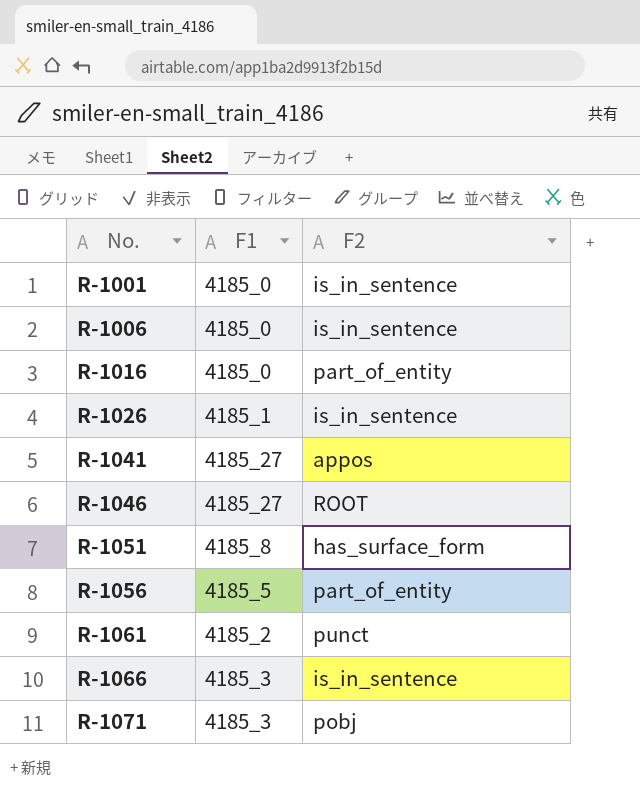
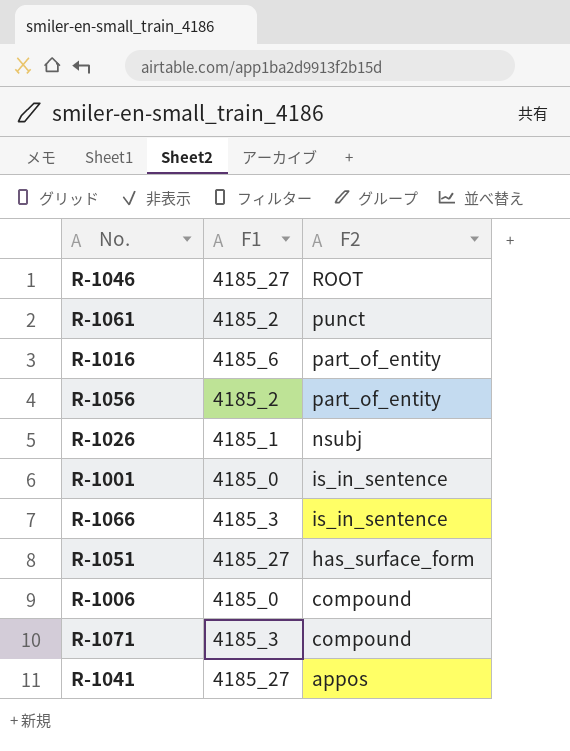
row order: No. ascending -> F2 descending
R-1016 | F1: 4185_0 -> 4185_6
R-1056 | F1: 4185_5 -> 4185_2
R-1026 | F2: is_in_sentence -> nsubj
R-1051 | F1: 4185_8 -> 4185_27
R-1006 | F2: is_in_sentence -> compound
R-1071 | F2: pobj -> compound

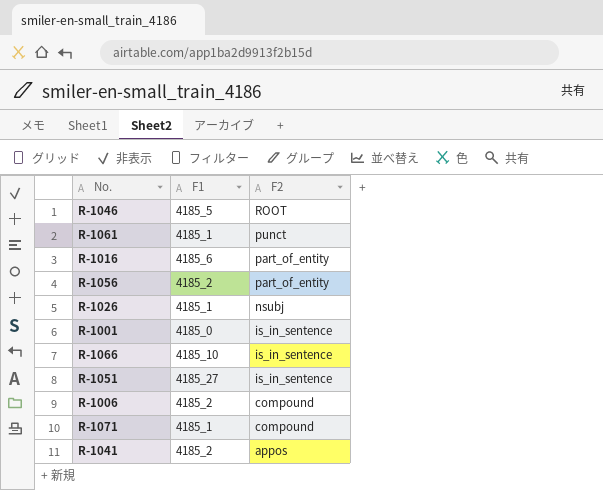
R-1046 | F1: 4185_27 -> 4185_5
R-1061 | F1: 4185_2 -> 4185_1
R-1066 | F1: 4185_3 -> 4185_10
R-1051 | F2: has_surface_form -> is_in_sentence
R-1006 | F1: 4185_0 -> 4185_2
R-1071 | F1: 4185_3 -> 4185_1
R-1041 | F1: 4185_27 -> 4185_2

